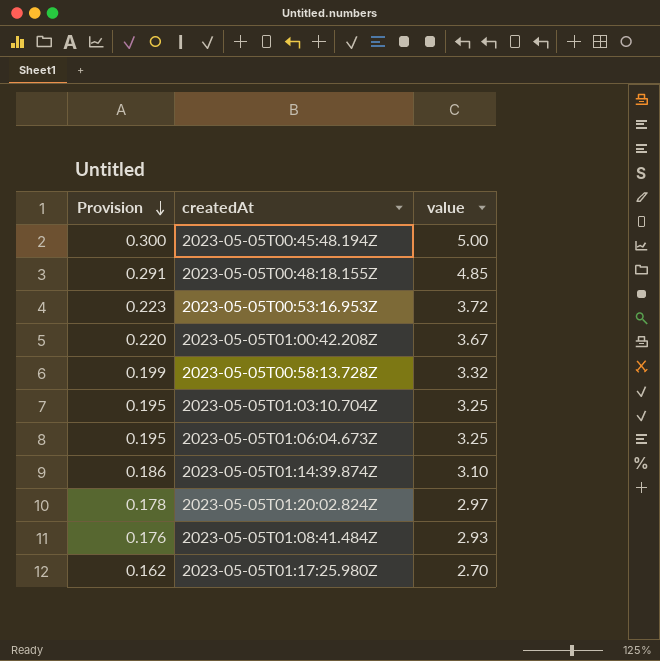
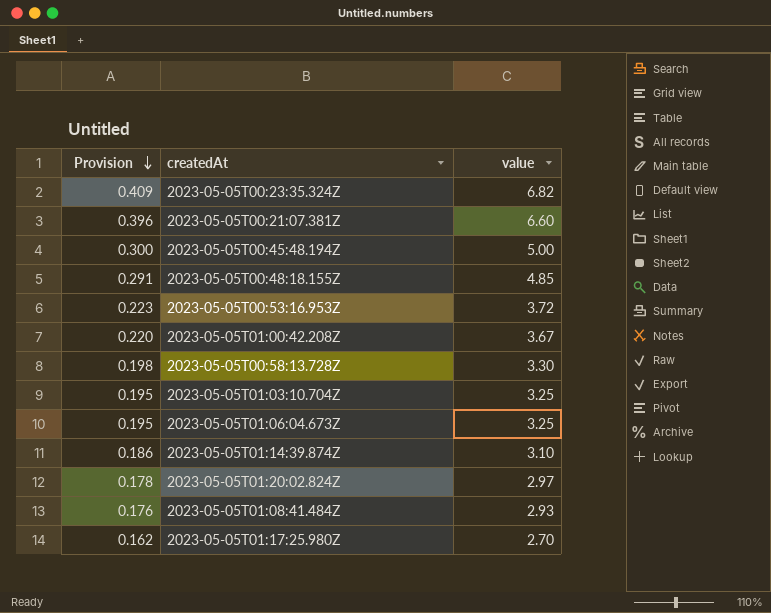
row 2023-05-05T00:23:35.324Z: none -> 0.409 | 6.82
row 2023-05-05T00:21:07.381Z: none -> 0.396 | 6.60
2023-05-05T00:58:13.728Z | Provision: 0.199 -> 0.198
2023-05-05T00:58:13.728Z | value: 3.32 -> 3.30

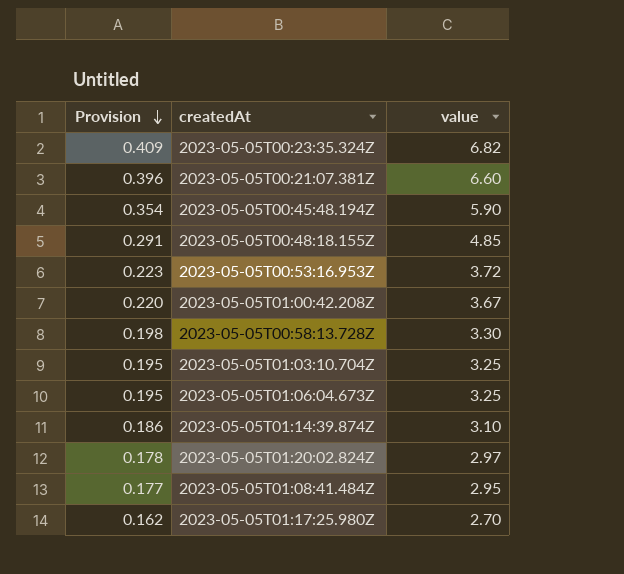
2023-05-05T00:45:48.194Z | Provision: 0.300 -> 0.354
2023-05-05T00:45:48.194Z | value: 5.00 -> 5.90
2023-05-05T01:08:41.484Z | Provision: 0.176 -> 0.177
2023-05-05T01:08:41.484Z | value: 2.93 -> 2.95

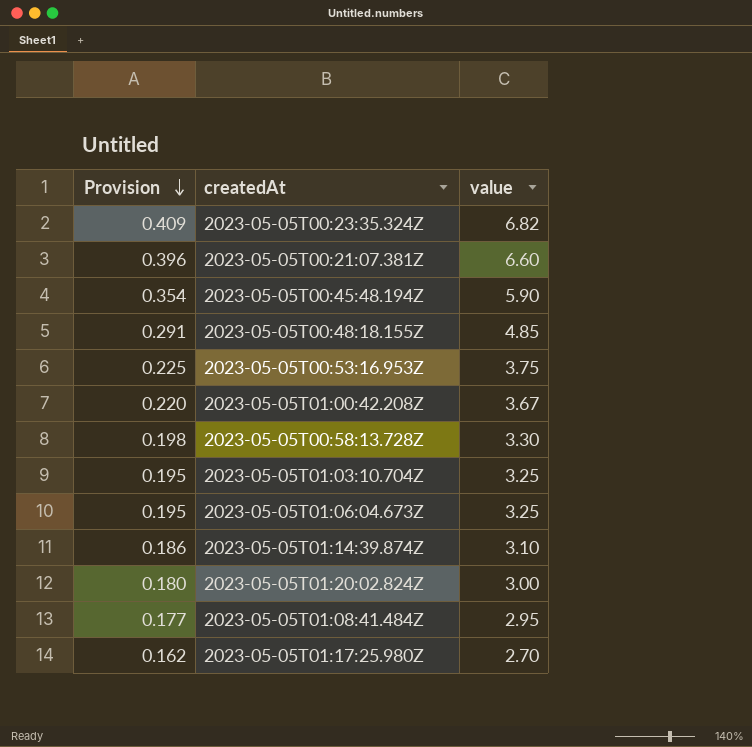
2023-05-05T00:53:16.953Z | Provision: 0.223 -> 0.225
2023-05-05T00:53:16.953Z | value: 3.72 -> 3.75
2023-05-05T01:20:02.824Z | Provision: 0.178 -> 0.180
2023-05-05T01:20:02.824Z | value: 2.97 -> 3.00

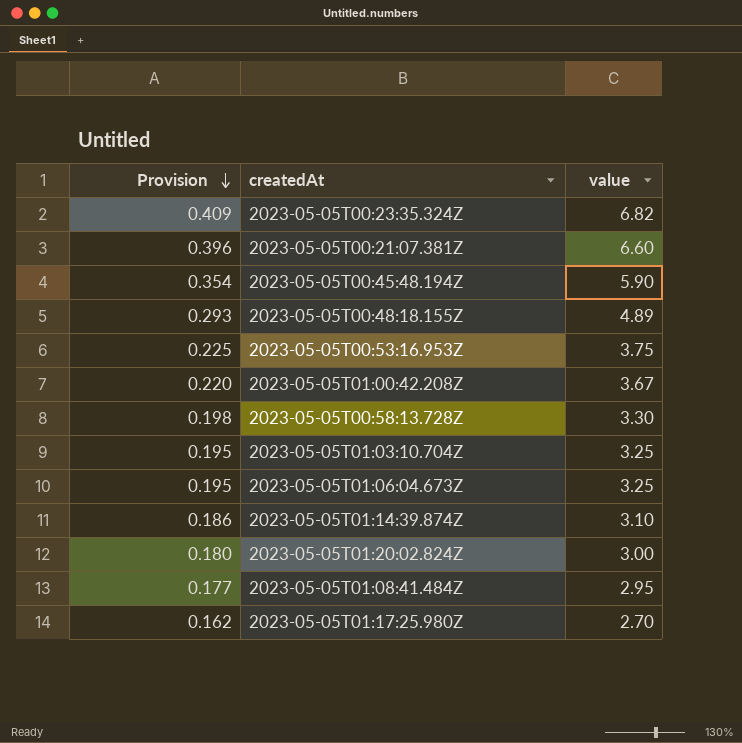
2023-05-05T00:48:18.155Z | Provision: 0.291 -> 0.293
2023-05-05T00:48:18.155Z | value: 4.85 -> 4.89

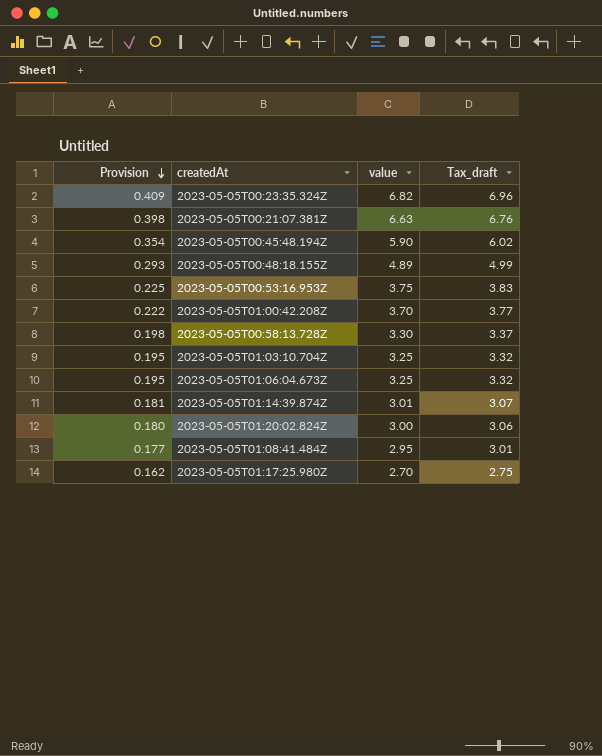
column Tax_draft | formula: none -> [value] * 1.02
2023-05-05T00:21:07.381Z | Provision: 0.396 -> 0.398
2023-05-05T00:21:07.381Z | value: 6.60 -> 6.63
2023-05-05T01:00:42.208Z | Provision: 0.220 -> 0.222
2023-05-05T01:00:42.208Z | value: 3.67 -> 3.70
2023-05-05T01:14:39.874Z | Provision: 0.186 -> 0.181
2023-05-05T01:14:39.874Z | value: 3.10 -> 3.01

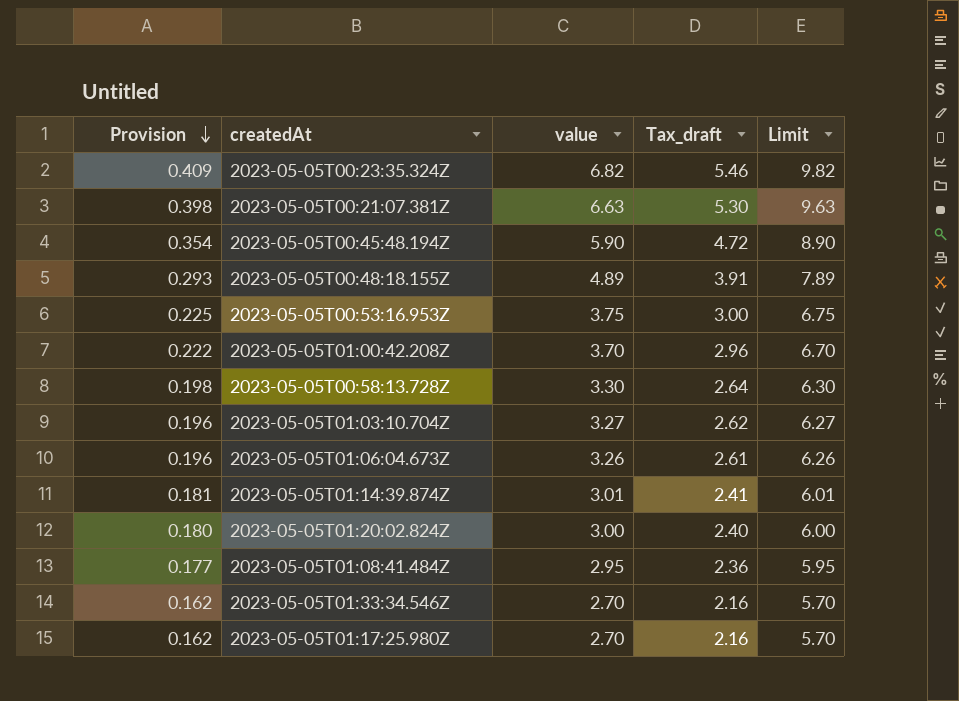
column Tax_draft | formula: [value] * 1.02 -> [value] * 0.8
column Limit | formula: none -> [value] + 3
2023-05-05T01:03:10.704Z | Provision: 0.195 -> 0.196
2023-05-05T01:03:10.704Z | value: 3.25 -> 3.27
2023-05-05T01:06:04.673Z | Provision: 0.195 -> 0.196
2023-05-05T01:06:04.673Z | value: 3.25 -> 3.26
row 2023-05-05T01:33:34.546Z: none -> 0.162 | 2.70 | 2.16 | 5.70

